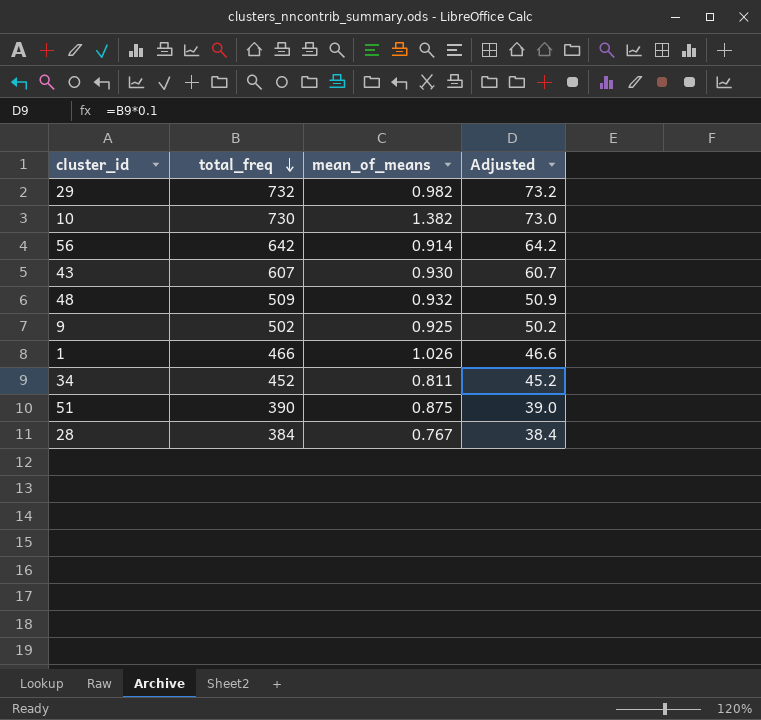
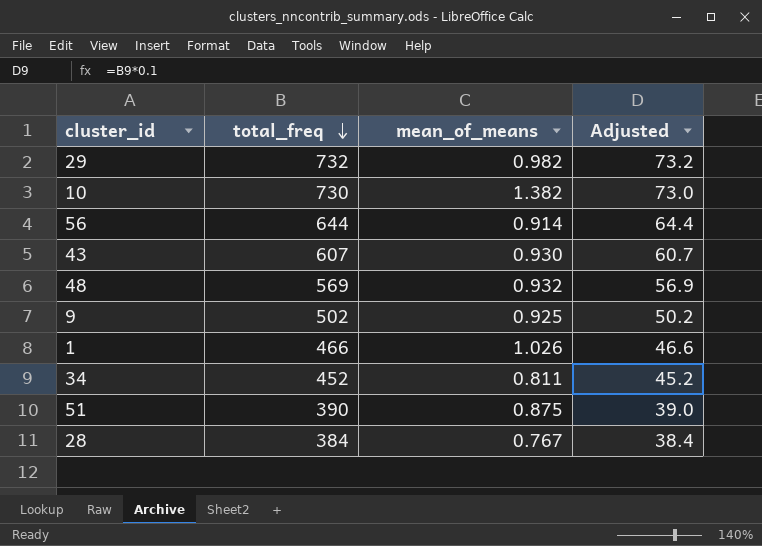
56 | total_freq: 642 -> 644
56 | Adjusted: 64.2 -> 64.4
48 | total_freq: 509 -> 569
48 | Adjusted: 50.9 -> 56.9

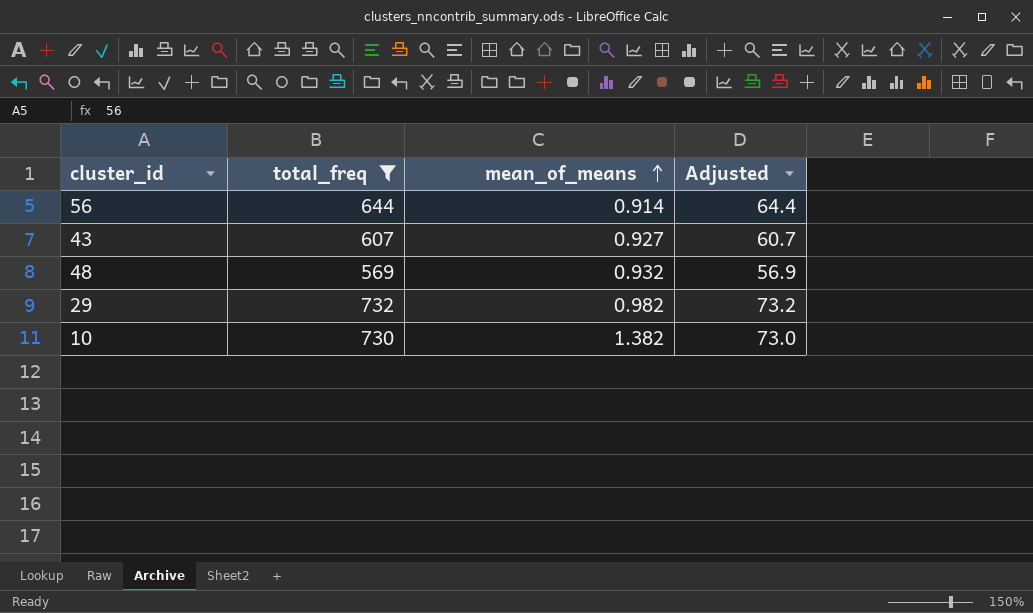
filter: none -> total_freq >= 569
row order: total_freq descending -> mean_of_means ascending
43 | mean_of_means: 0.930 -> 0.927

